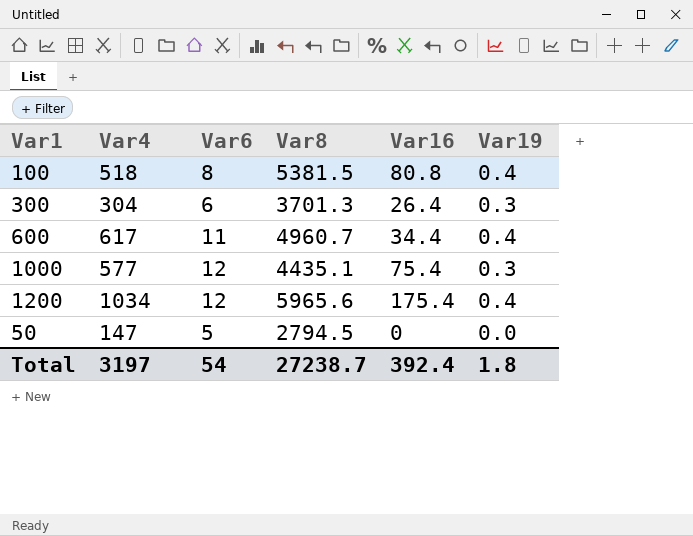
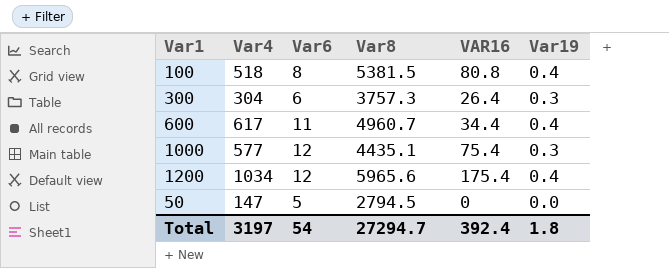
column name: Var16 -> VAR16
300 | Var8: 3701.3 -> 3757.3
Total | Var8: 27238.7 -> 27294.7

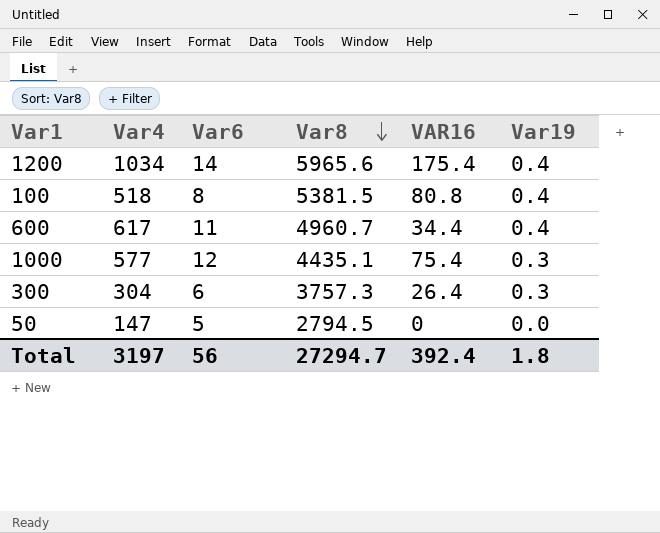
row order: none -> Var8 descending
1200 | Var6: 12 -> 14
Total | Var6: 54 -> 56

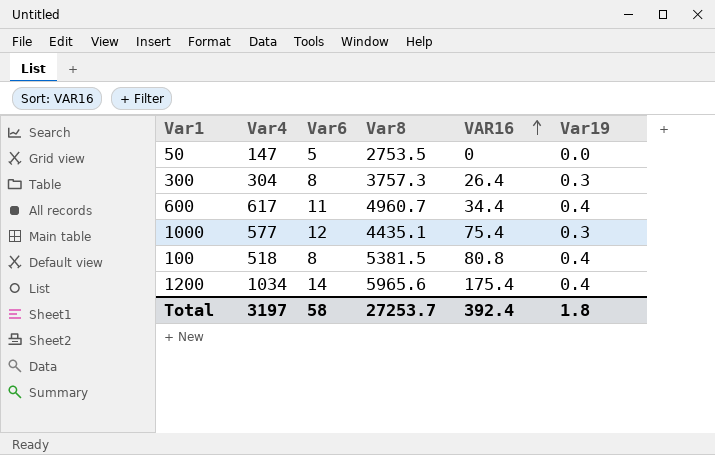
row order: Var8 descending -> VAR16 ascending
50 | Var8: 2794.5 -> 2753.5
300 | Var6: 6 -> 8
Total | Var6: 56 -> 58
Total | Var8: 27294.7 -> 27253.7

